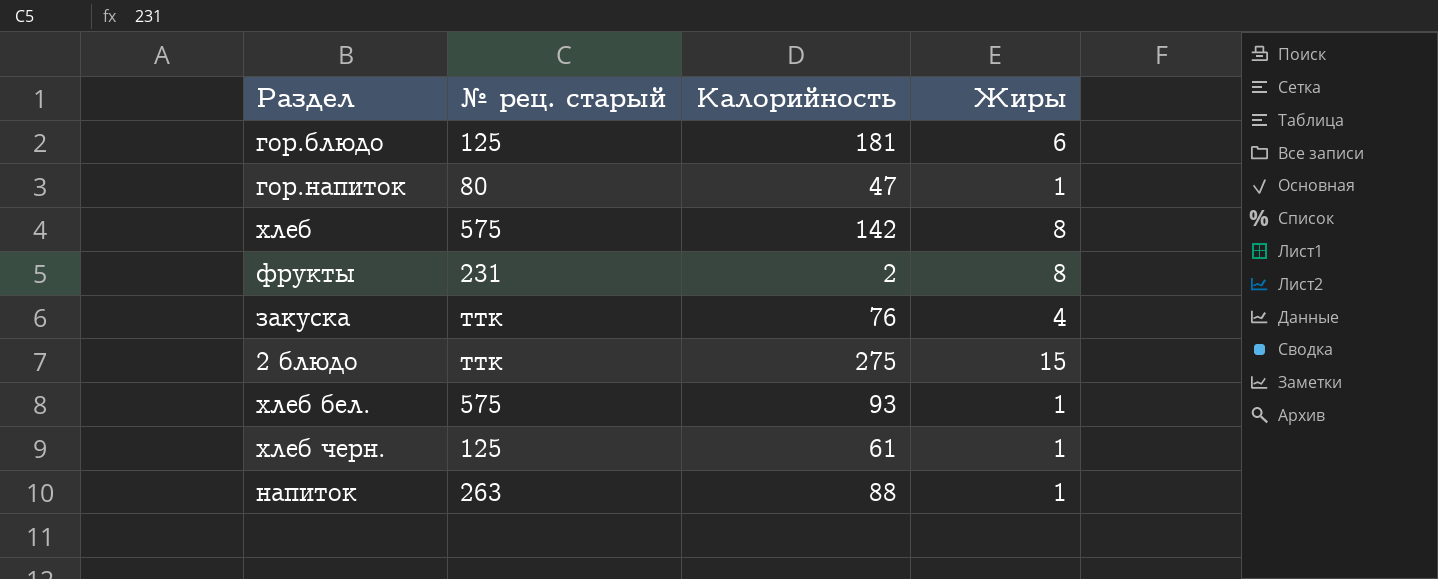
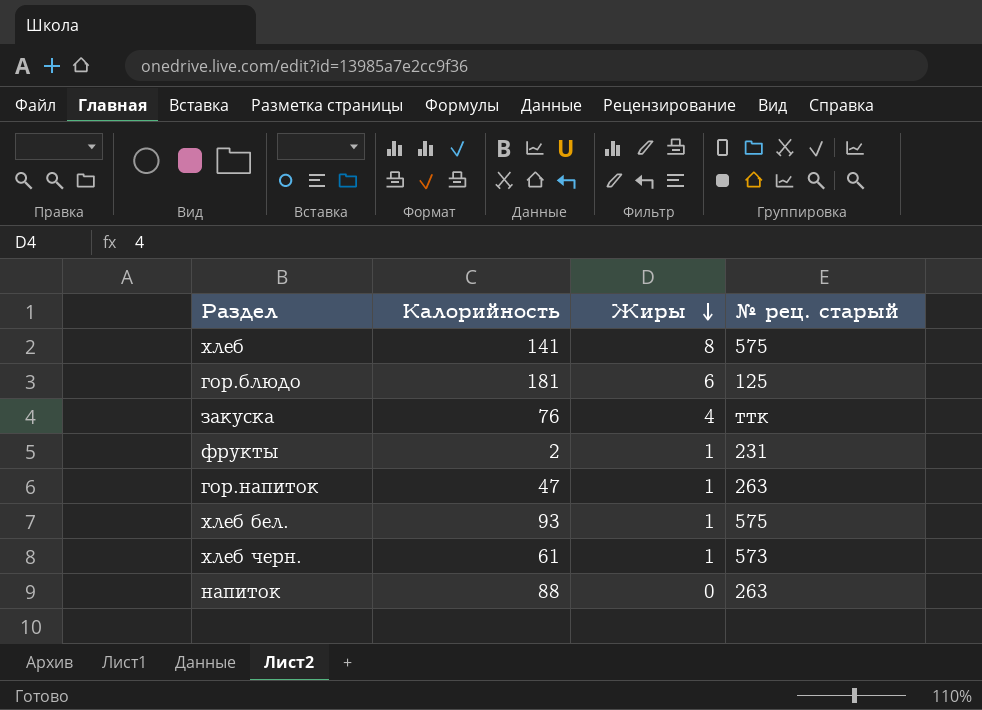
row order: none -> Жиры descending
column № рец. старый | position: 2 -> 4
row 2 блюдо: ттк | 275 | 15 -> none
хлеб | Калорийность: 142 -> 141
фрукты | Жиры: 8 -> 1
гор.напиток | № рец. старый: 80 -> 263
хлеб черн. | № рец. старый: 125 -> 573
напиток | Жиры: 1 -> 0

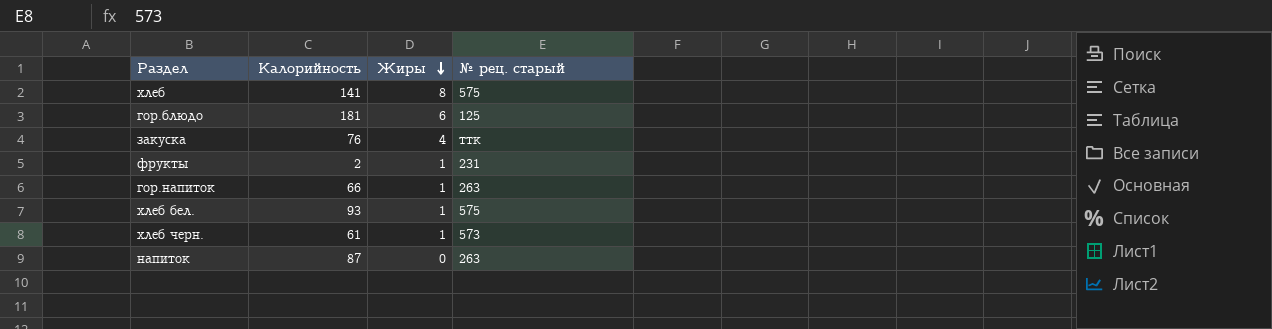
гор.напиток | Калорийность: 47 -> 66
напиток | Калорийность: 88 -> 87

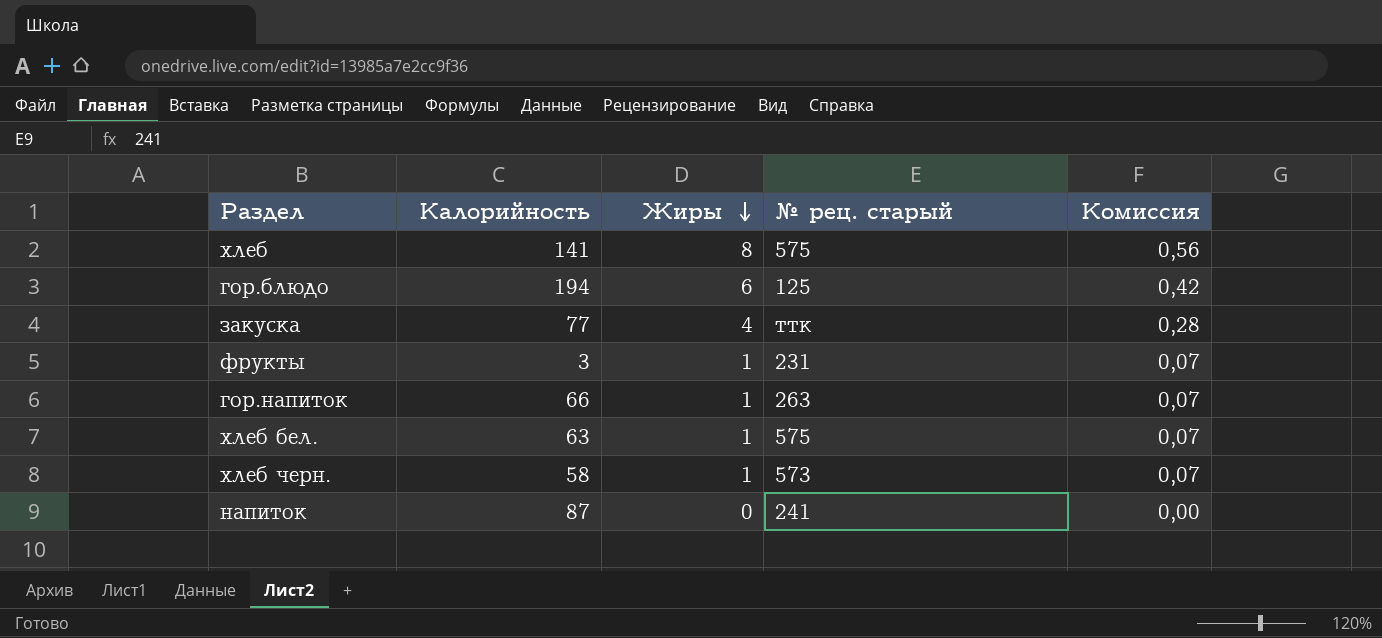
column Комиссия | formula: none -> [Жиры] * 0,07
гор.блюдо | Калорийность: 181 -> 194
закуска | Калорийность: 76 -> 77
фрукты | Калорийность: 2 -> 3
хлеб бел. | Калорийность: 93 -> 63
хлеб черн. | Калорийность: 61 -> 58
напиток | № рец. старый: 263 -> 241

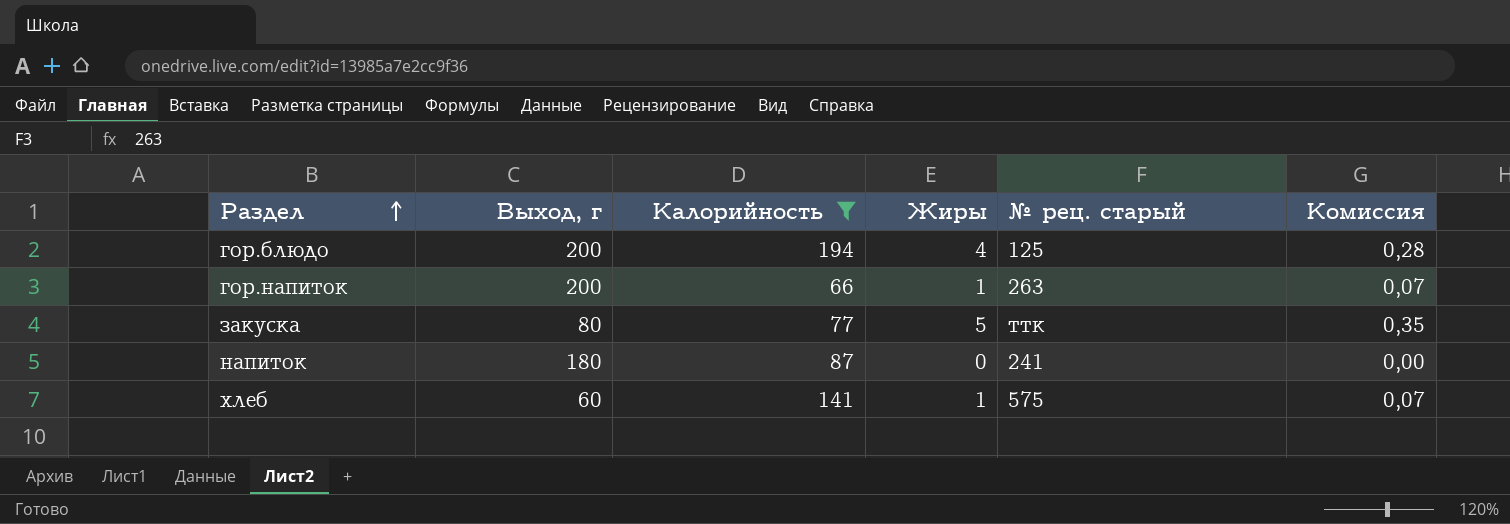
filter: none -> Калорийность >= 66
row order: Жиры descending -> Раздел ascending
column Выход, г | position: none -> 2
гор.блюдо | Жиры: 6 -> 4
гор.блюдо | Комиссия: 0,42 -> 0,28
закуска | Жиры: 4 -> 5
закуска | Комиссия: 0,28 -> 0,35
хлеб | Жиры: 8 -> 1
хлеб | Комиссия: 0,56 -> 0,07

